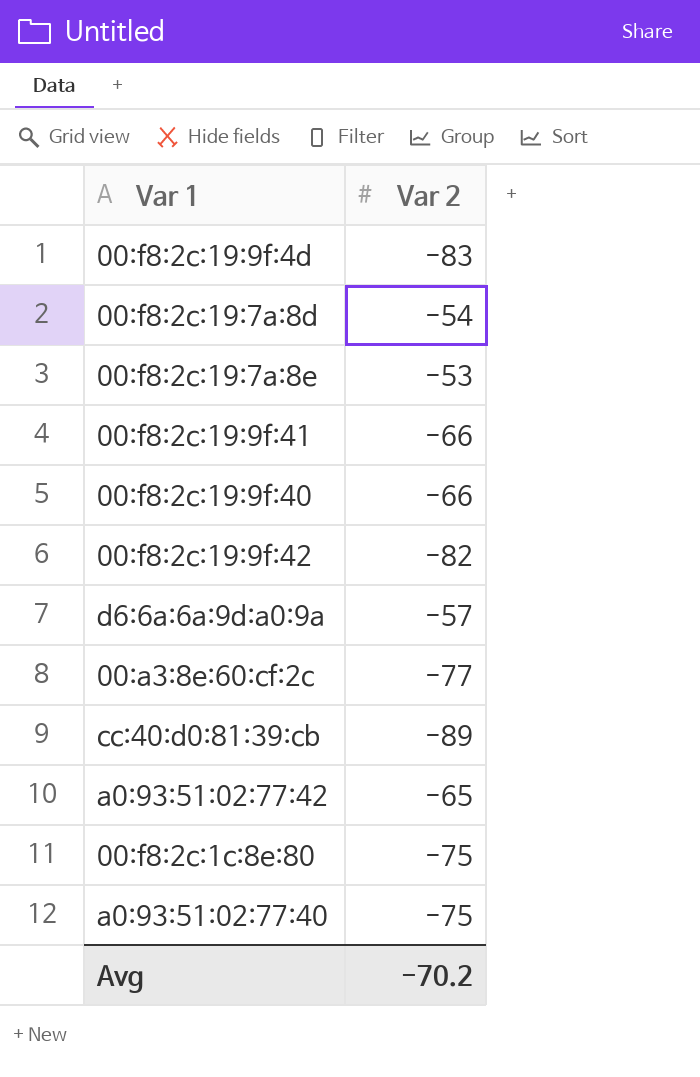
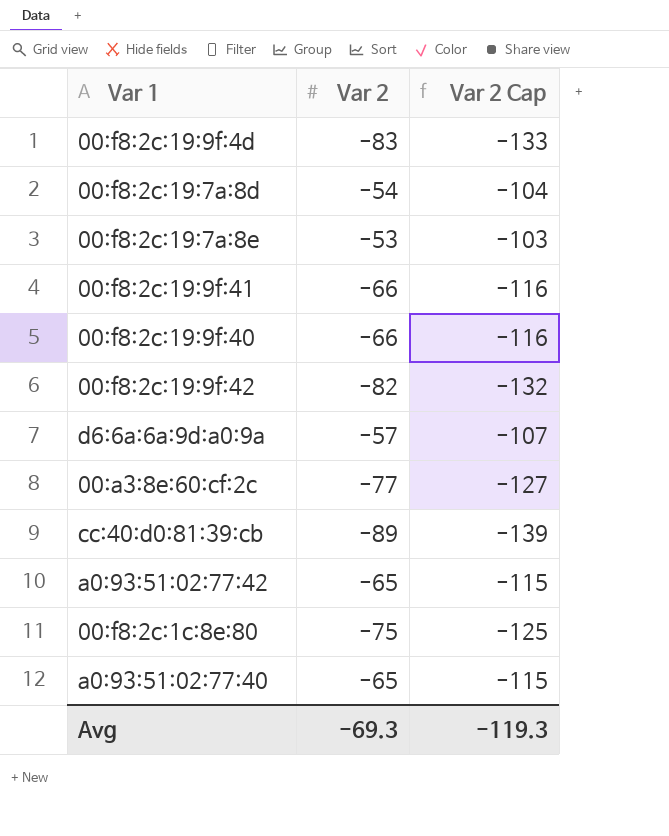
column Var 2 Cap | formula: none -> [Var 2] - 50
a0:93:51:02:77:40 | Var 2: -75 -> -65
Avg | Var 2: -70.2 -> -69.3

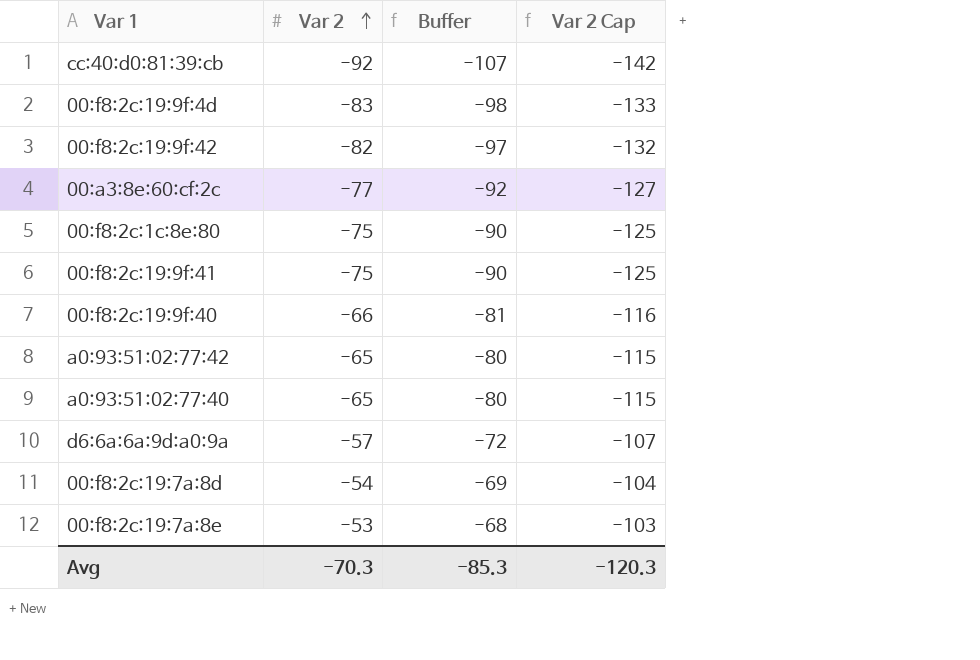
row order: none -> Var 2 ascending
column Buffer | formula: none -> [Var 2] - 15
cc:40:d0:81:39:cb | Var 2: -89 -> -92
cc:40:d0:81:39:cb | Var 2 Cap: -139 -> -142
00:f8:2c:19:9f:41 | Var 2: -66 -> -75
00:f8:2c:19:9f:41 | Var 2 Cap: -116 -> -125
Avg | Var 2: -69.3 -> -70.3
Avg | Var 2 Cap: -119.3 -> -120.3

